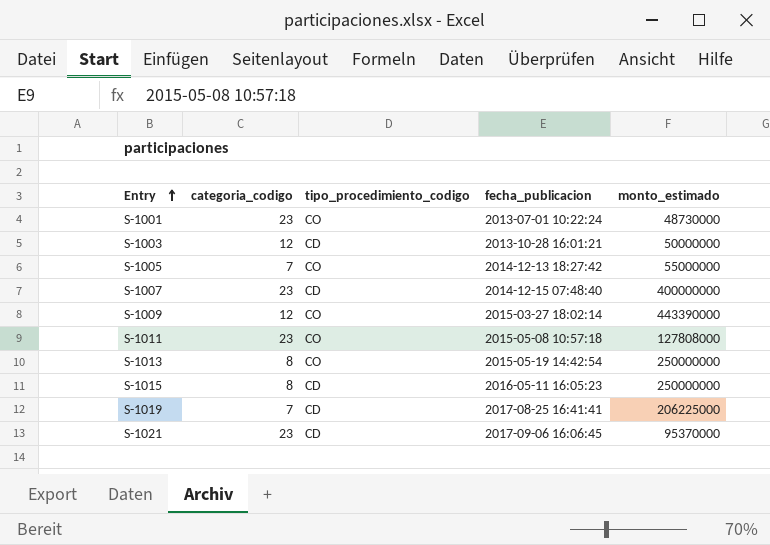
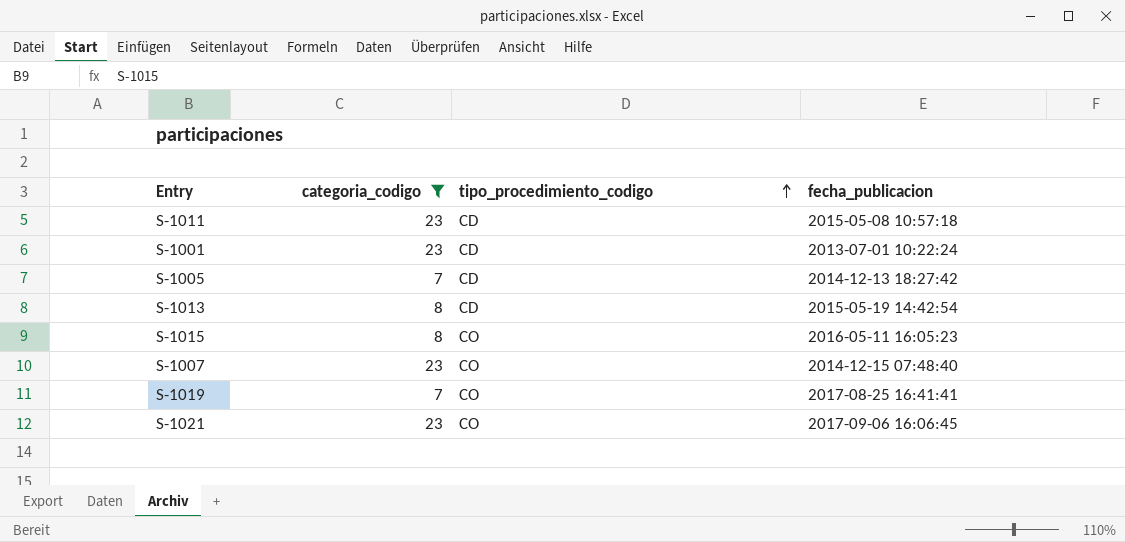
filter: none -> categoria_codigo != 12
row order: Entry ascending -> tipo_procedimiento_codigo ascending
column monto_estimado | position: 5 -> none
S-1011 | tipo_procedimiento_codigo: CO -> CD
S-1001 | tipo_procedimiento_codigo: CO -> CD
S-1005 | tipo_procedimiento_codigo: CO -> CD
S-1013 | tipo_procedimiento_codigo: CO -> CD
S-1015 | tipo_procedimiento_codigo: CD -> CO
S-1007 | tipo_procedimiento_codigo: CD -> CO
S-1019 | tipo_procedimiento_codigo: CD -> CO
S-1021 | tipo_procedimiento_codigo: CD -> CO

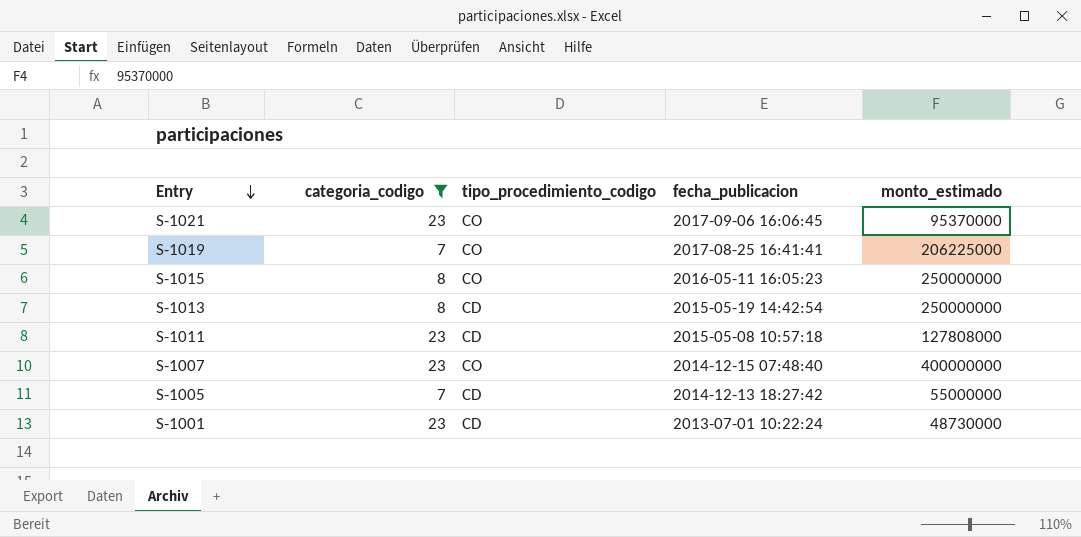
row order: tipo_procedimiento_codigo ascending -> Entry descending
column monto_estimado | position: none -> 5

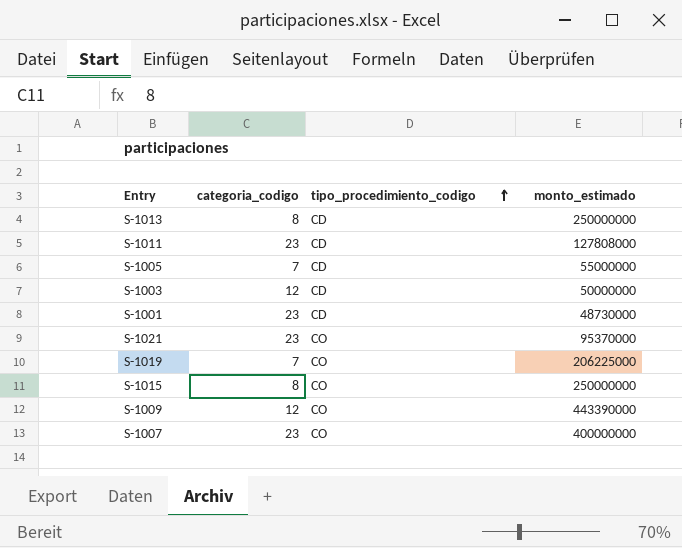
filter: categoria_codigo != 12 -> none
row order: Entry descending -> tipo_procedimiento_codigo ascending
column fecha_publicacion | position: 4 -> none

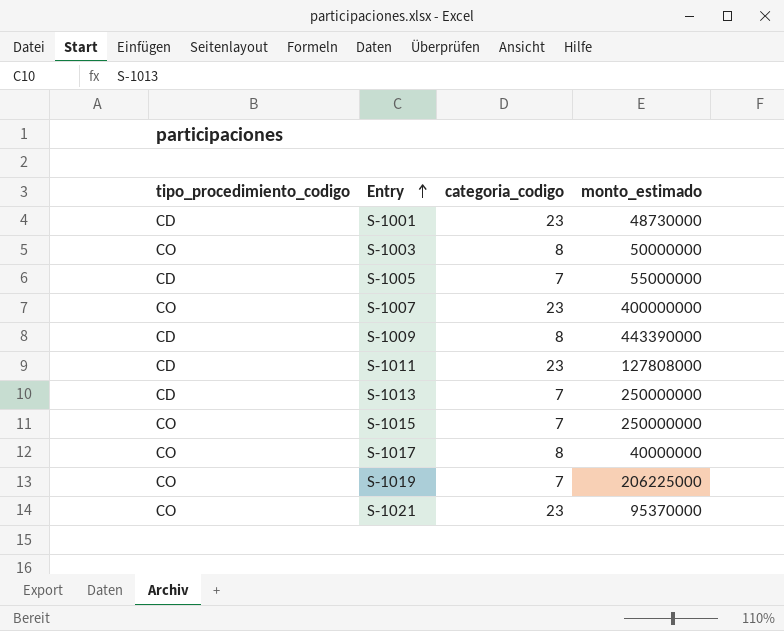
row order: tipo_procedimiento_codigo ascending -> Entry ascending
column tipo_procedimiento_codigo | position: 3 -> 1
S-1003 | tipo_procedimiento_codigo: CD -> CO
S-1003 | categoria_codigo: 12 -> 8
S-1009 | tipo_procedimiento_codigo: CO -> CD
S-1009 | categoria_codigo: 12 -> 8
S-1013 | categoria_codigo: 8 -> 7
S-1015 | categoria_codigo: 8 -> 7
row S-1017: none -> CO | 8 | 40000000

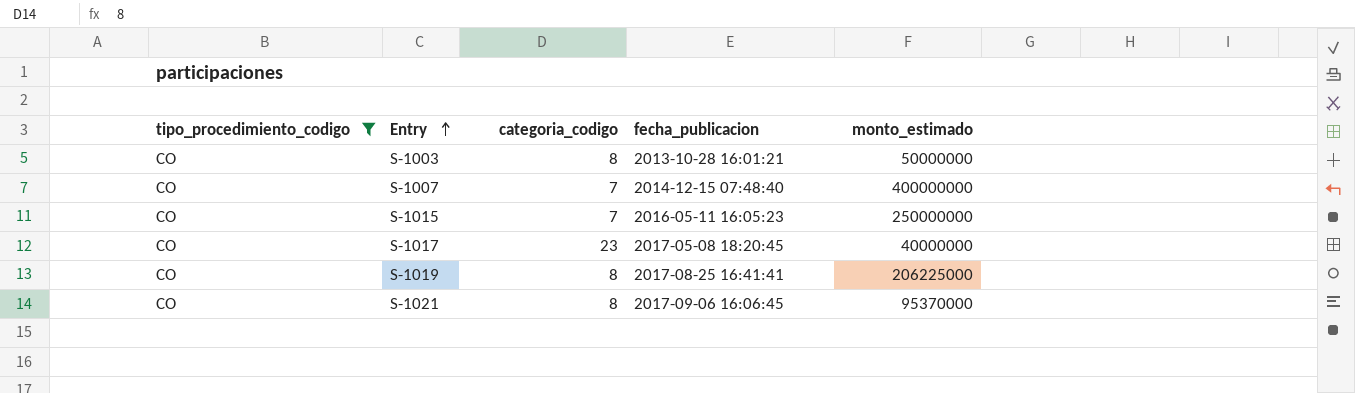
filter: none -> tipo_procedimiento_codigo = CO
column fecha_publicacion | position: none -> 4
S-1007 | categoria_codigo: 23 -> 7
S-1017 | categoria_codigo: 8 -> 23
S-1019 | categoria_codigo: 7 -> 8
S-1021 | categoria_codigo: 23 -> 8

